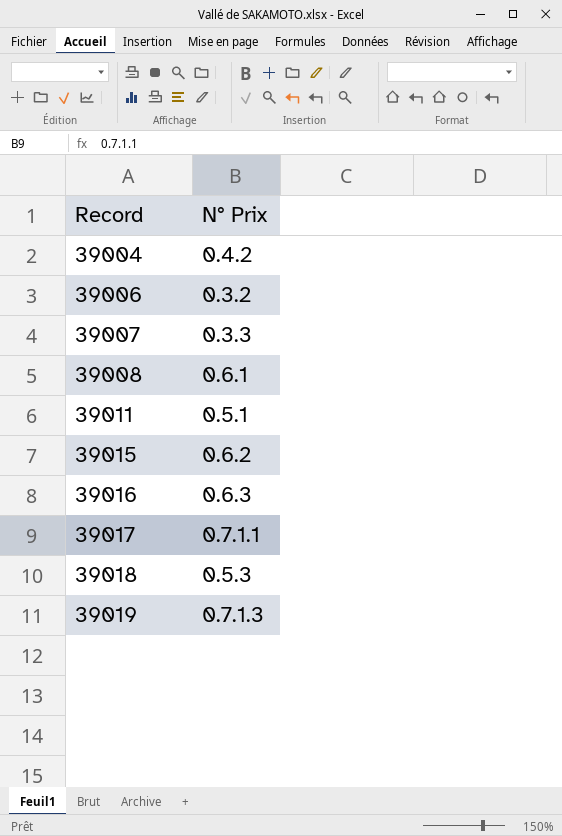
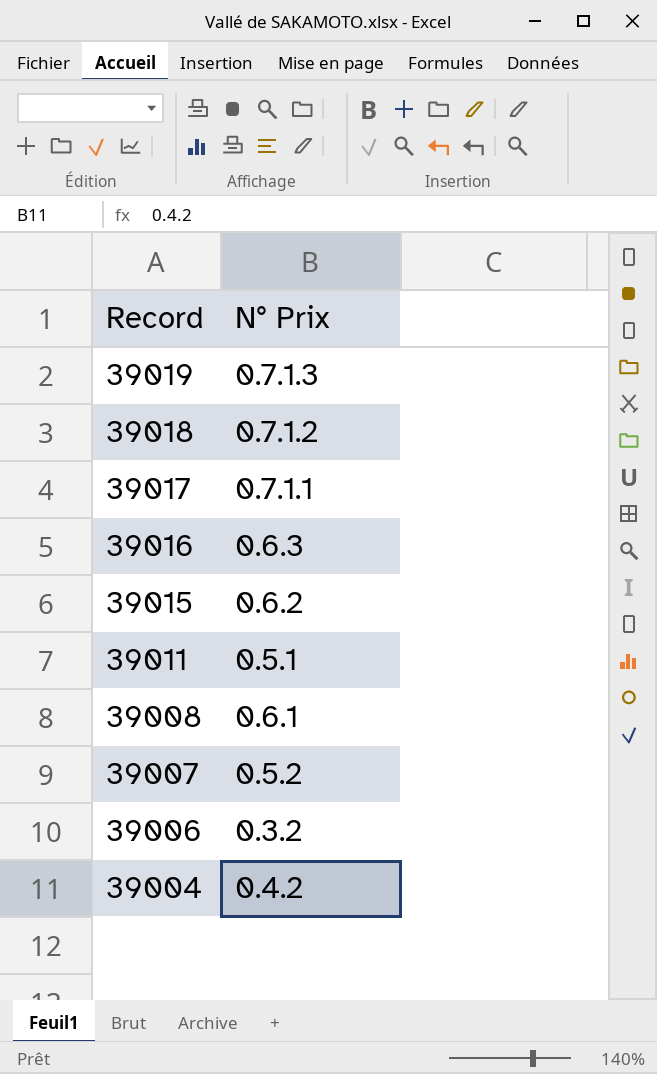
row order: Record ascending -> Record descending
39018 | N° Prix: 0.5.3 -> 0.7.1.2
39007 | N° Prix: 0.3.3 -> 0.5.2

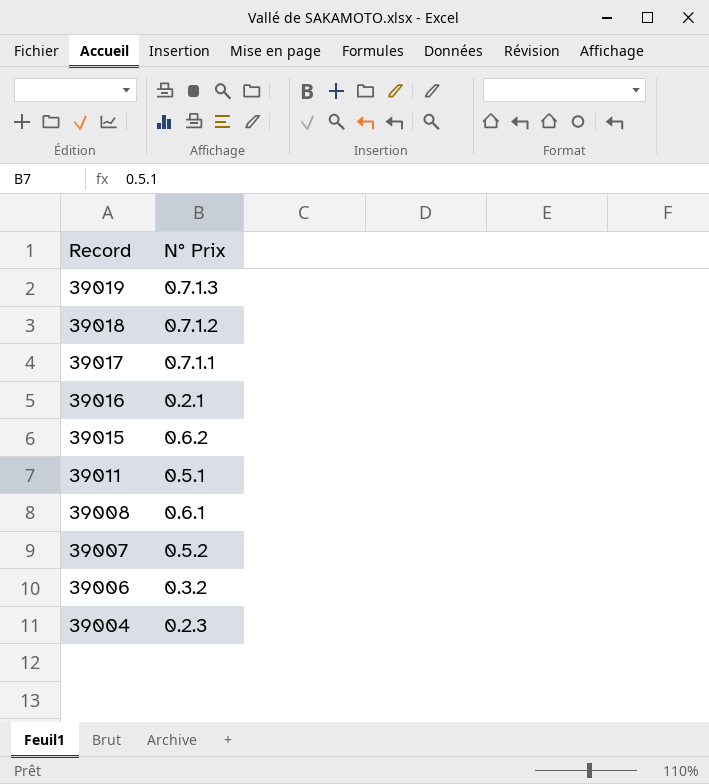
39016 | N° Prix: 0.6.3 -> 0.2.1
39004 | N° Prix: 0.4.2 -> 0.2.3

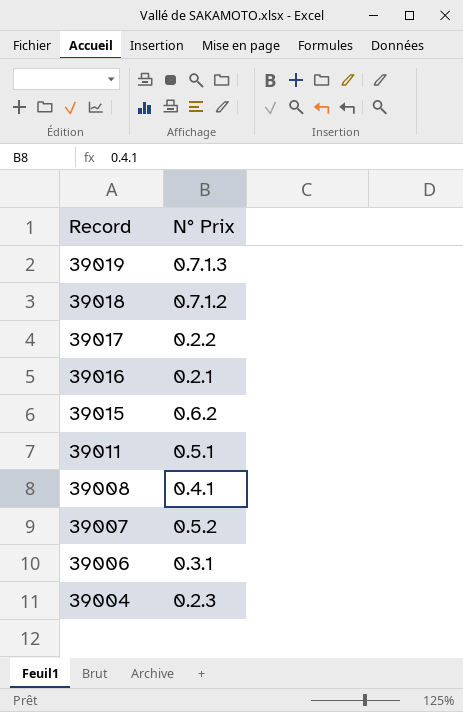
39017 | N° Prix: 0.7.1.1 -> 0.2.2
39008 | N° Prix: 0.6.1 -> 0.4.1
39006 | N° Prix: 0.3.2 -> 0.3.1

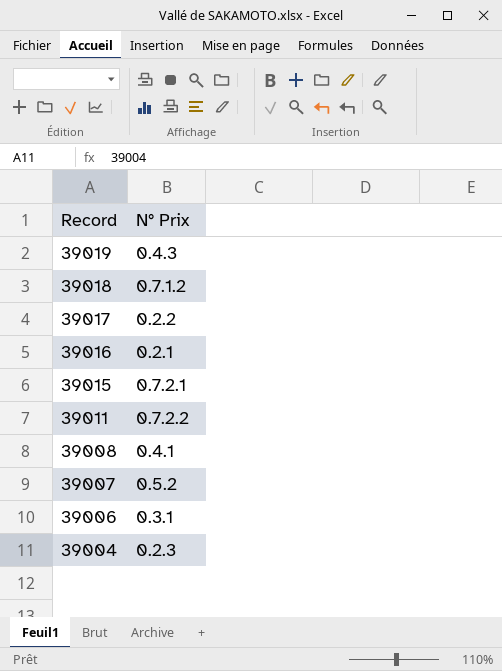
39019 | N° Prix: 0.7.1.3 -> 0.4.3
39015 | N° Prix: 0.6.2 -> 0.7.2.1
39011 | N° Prix: 0.5.1 -> 0.7.2.2

